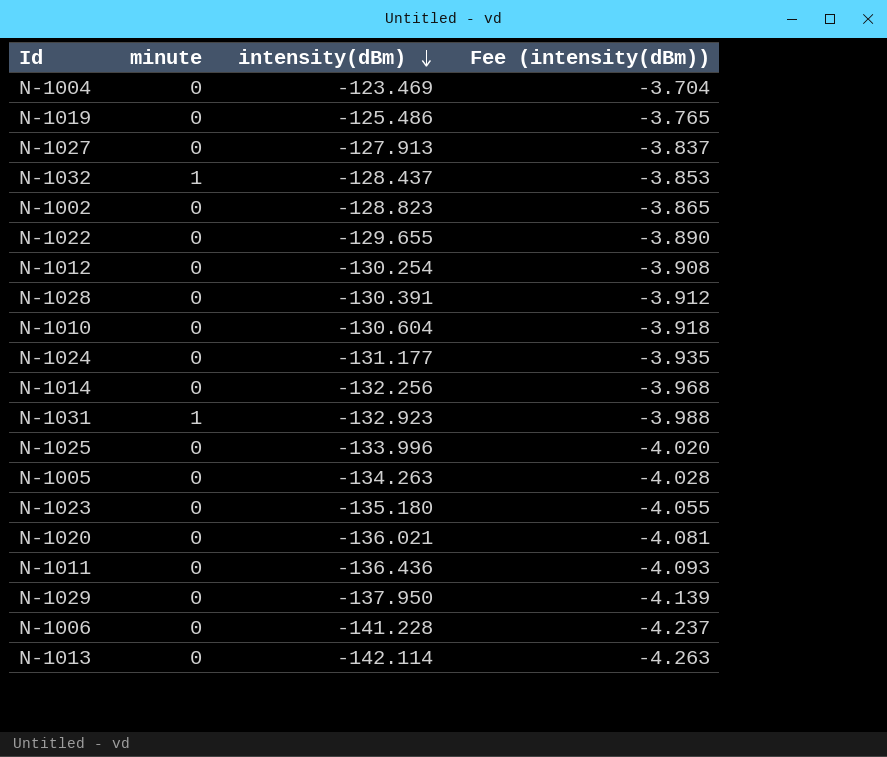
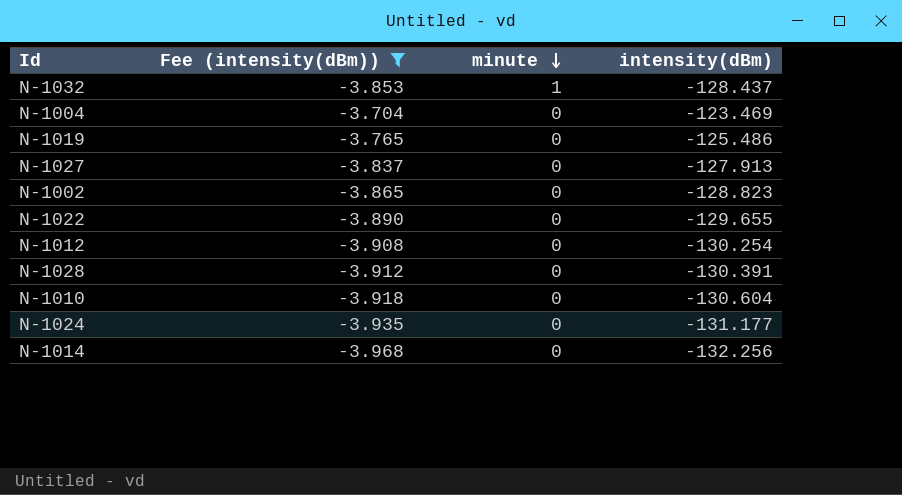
filter: none -> Fee (intensity(dBm)) >= -3.968
row order: intensity(dBm) descending -> minute descending
column Fee (intensity(dBm)) | position: 4 -> 2

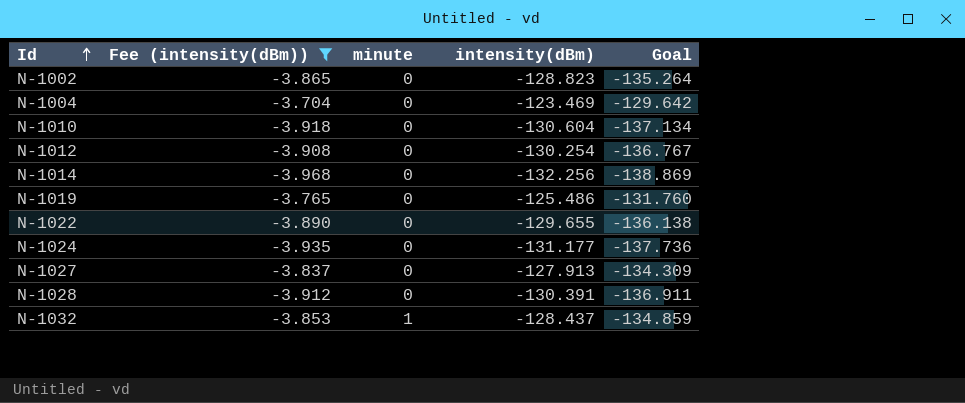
row order: minute descending -> Id ascending
column Goal | formula: none -> [intensity(dBm)] * 1.05

